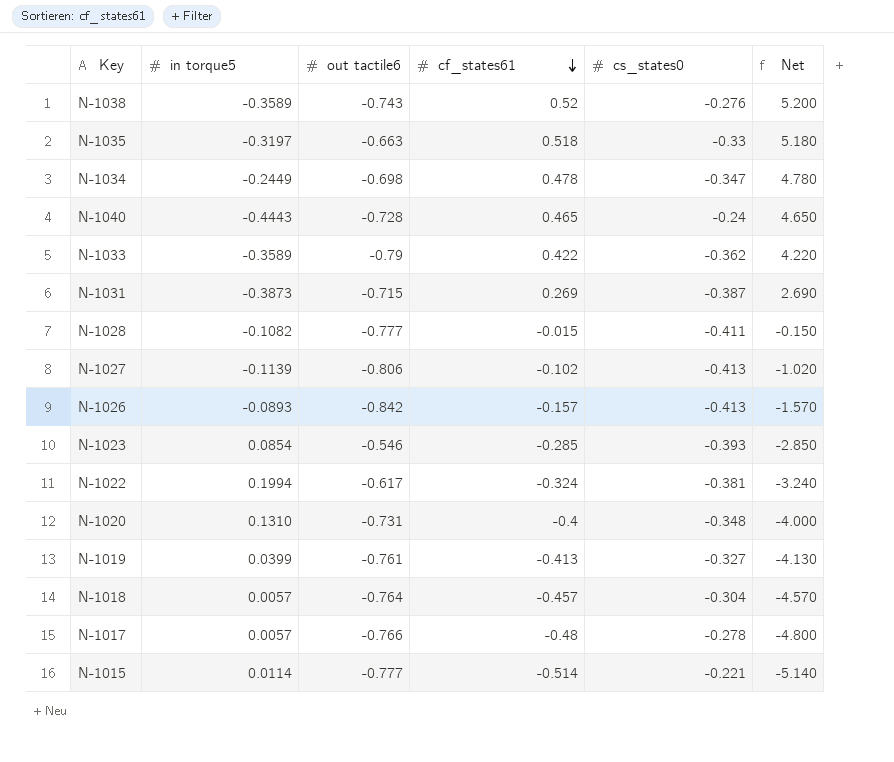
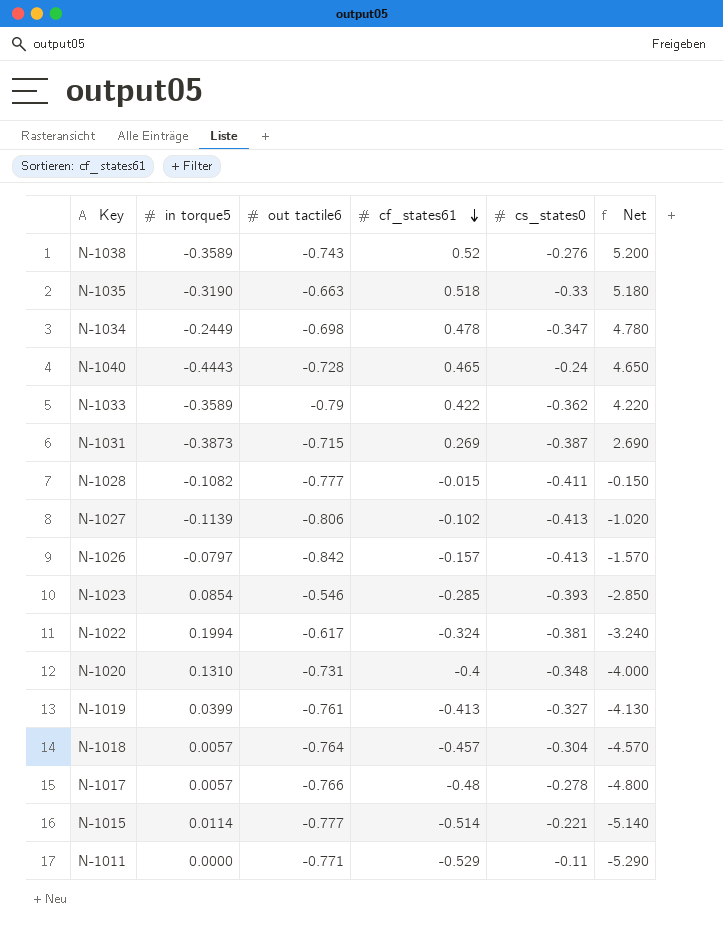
N-1035 | in torque5: -0.3197 -> -0.3190
N-1026 | in torque5: -0.0893 -> -0.0797
row N-1011: none -> 0.0000 | -0.771 | -0.529 | -0.11 | -5.290

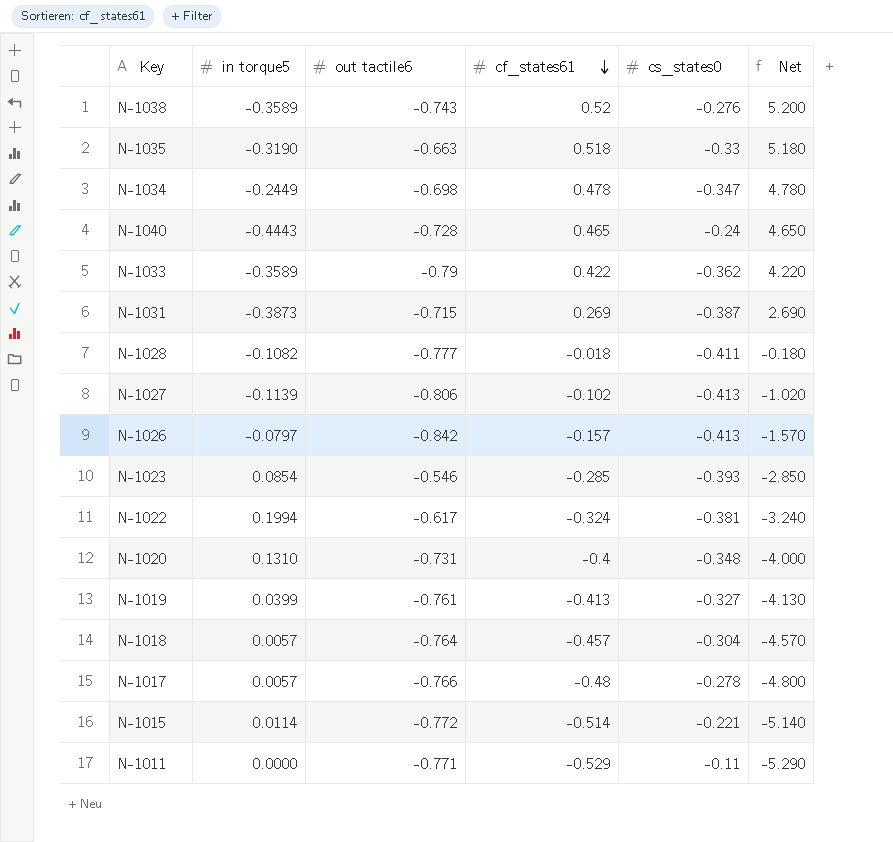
N-1028 | cf_states61: -0.015 -> -0.018
N-1028 | Net: -0.150 -> -0.180
N-1015 | out tactile6: -0.777 -> -0.772

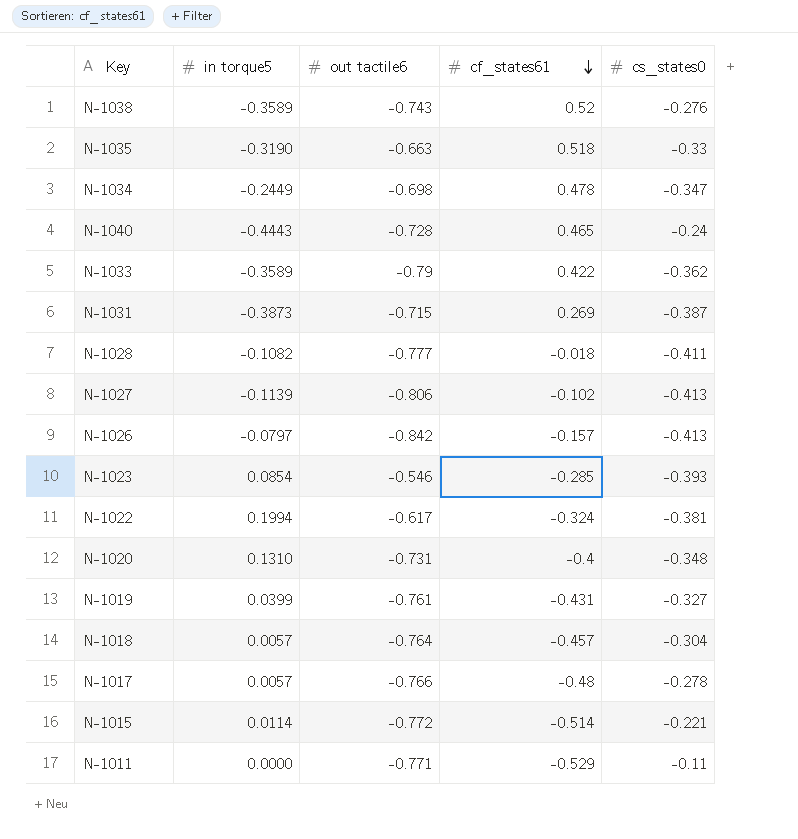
column Net | formula: [cf_states61] * 10 -> none
N-1019 | cf_states61: -0.413 -> -0.431

